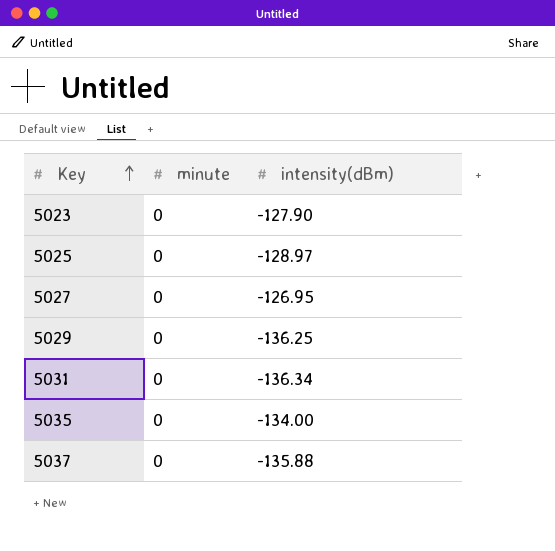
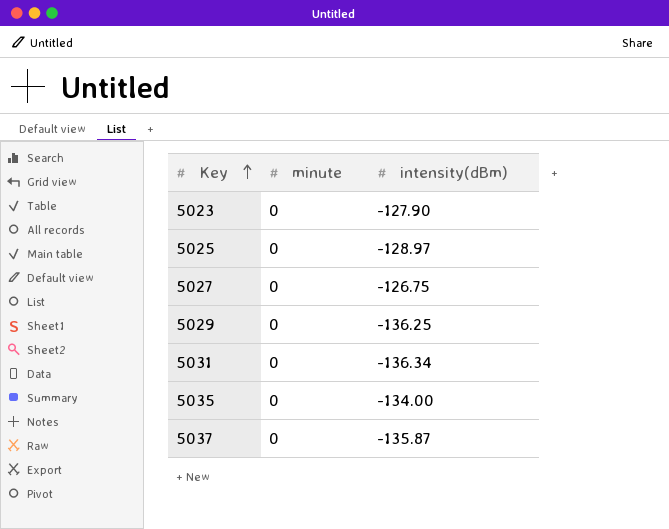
5027 | intensity(dBm): -126.95 -> -126.75
5037 | intensity(dBm): -135.88 -> -135.87

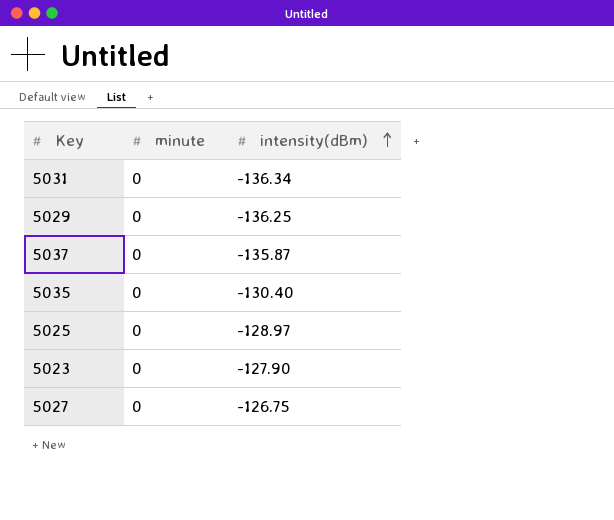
row order: Key ascending -> intensity(dBm) ascending
5035 | intensity(dBm): -134.00 -> -130.40

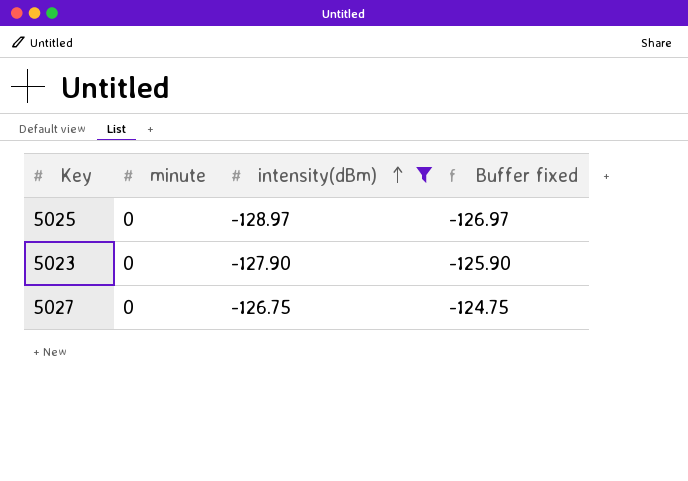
filter: none -> intensity(dBm) >= -128.97
column Buffer fixed | formula: none -> [intensity(dBm)] + 2

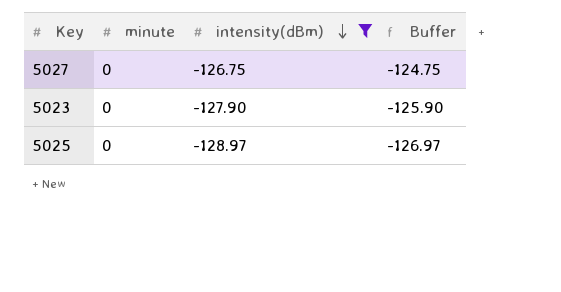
row order: intensity(dBm) ascending -> intensity(dBm) descending
column name: Buffer fixed -> Buffer

